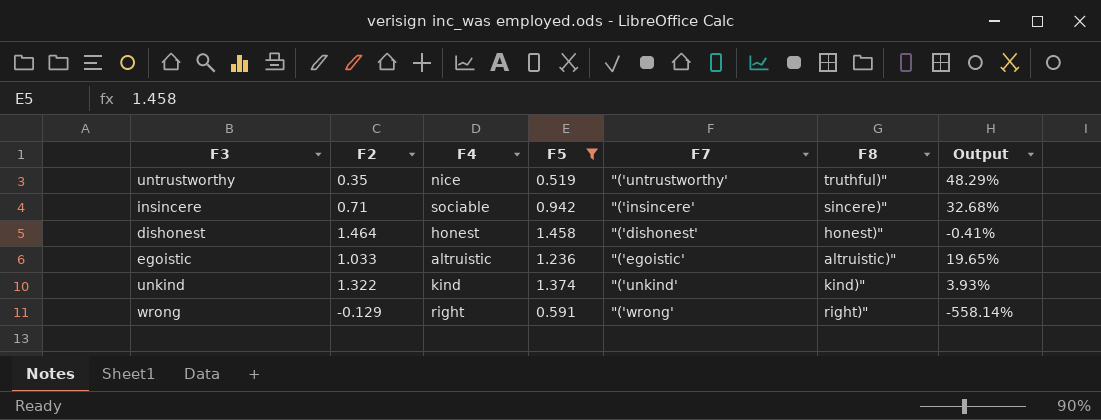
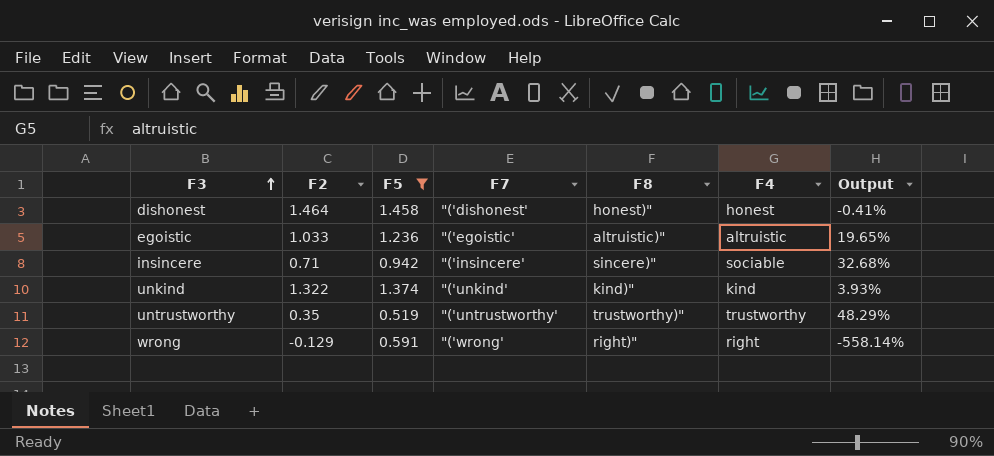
row order: none -> F3 ascending
column F4 | position: 3 -> 6
untrustworthy | F8: truthful)" -> trustworthy)"
untrustworthy | F4: nice -> trustworthy

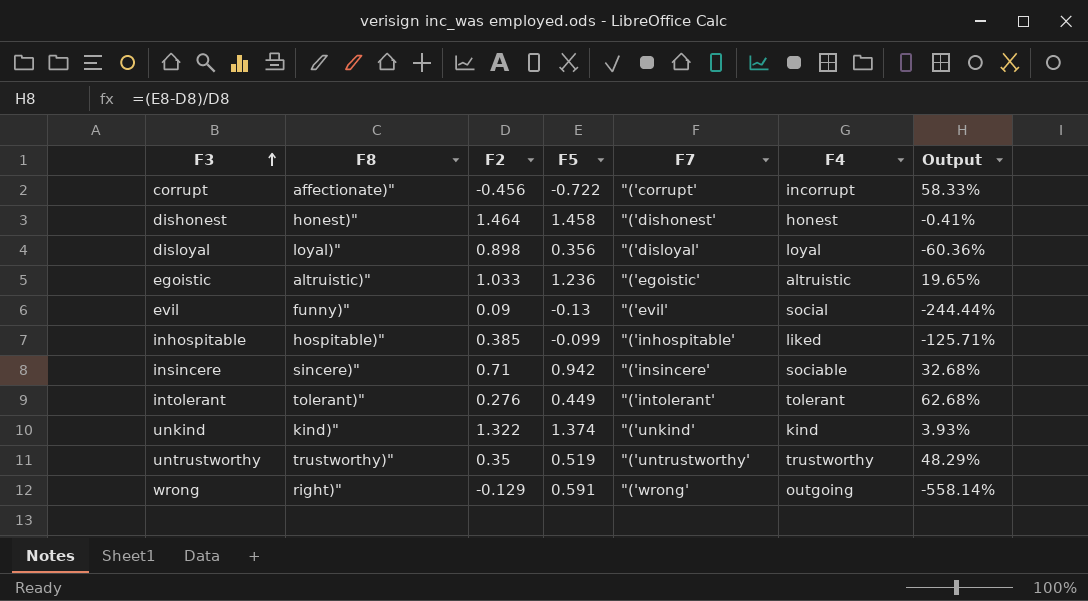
filter: F5 >= 0.519 -> none
column F8 | position: 5 -> 2
wrong | F4: right -> outgoing

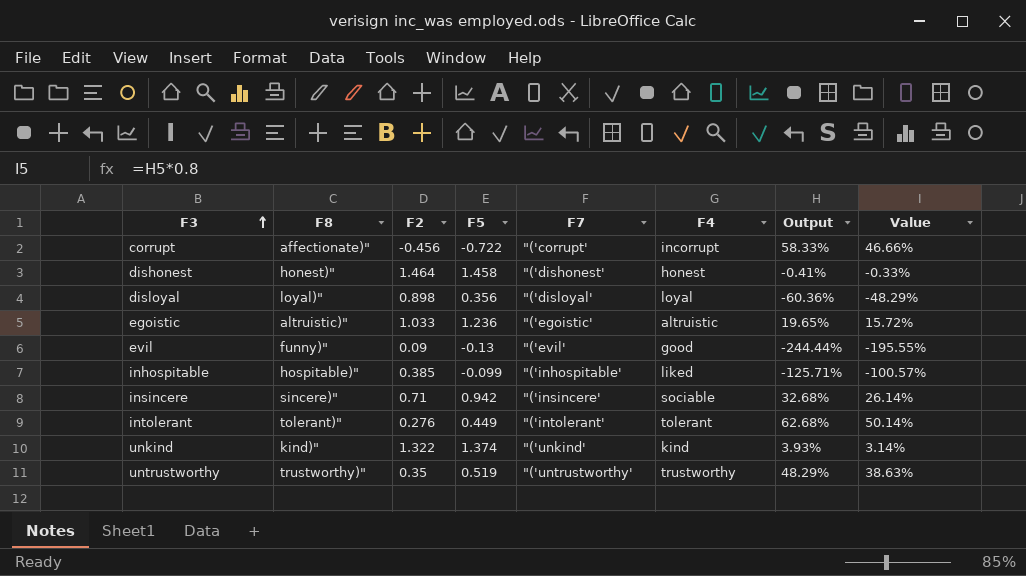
column Value | formula: none -> [Output] * 0.8
row wrong: right)" | -0.129 | 0.591 | "('wrong' | outgoing | -558.14% -> none
evil | F4: social -> good

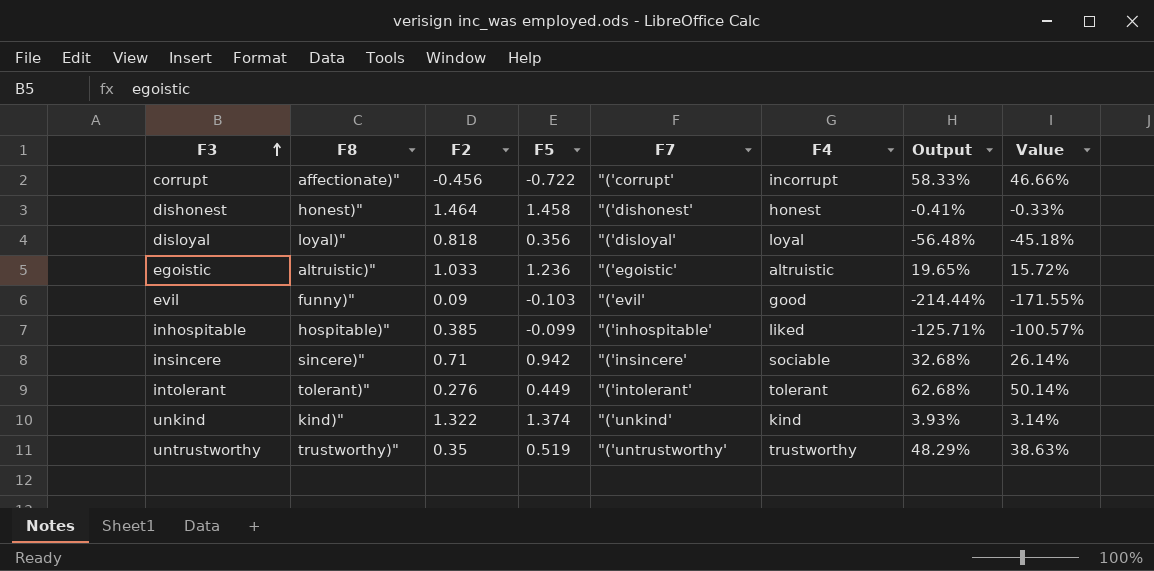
disloyal | F2: 0.898 -> 0.818
disloyal | Output: -60.36% -> -56.48%
disloyal | Value: -48.29% -> -45.18%
evil | F5: -0.13 -> -0.103
evil | Output: -244.44% -> -214.44%
evil | Value: -195.55% -> -171.55%

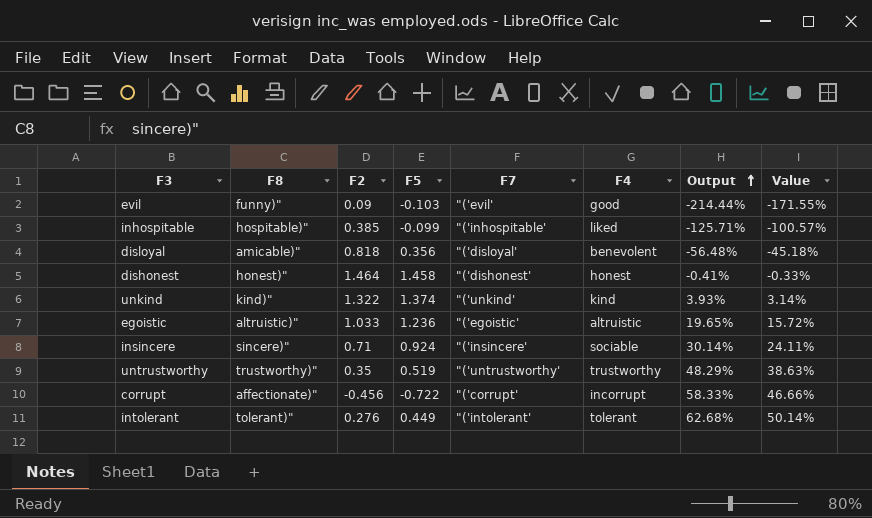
row order: F3 ascending -> Output ascending
disloyal | F8: loyal)" -> amicable)"
disloyal | F4: loyal -> benevolent
insincere | F5: 0.942 -> 0.924
insincere | Output: 32.68% -> 30.14%
insincere | Value: 26.14% -> 24.11%

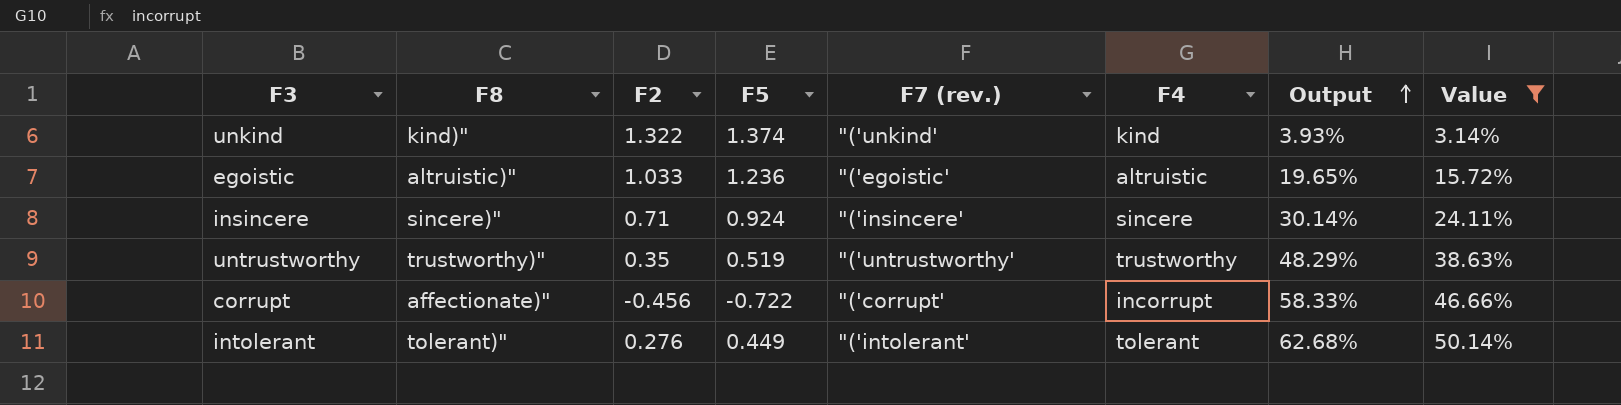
filter: none -> Value >= 3.14%
column name: F7 -> F7 (rev.)
insincere | F4: sociable -> sincere

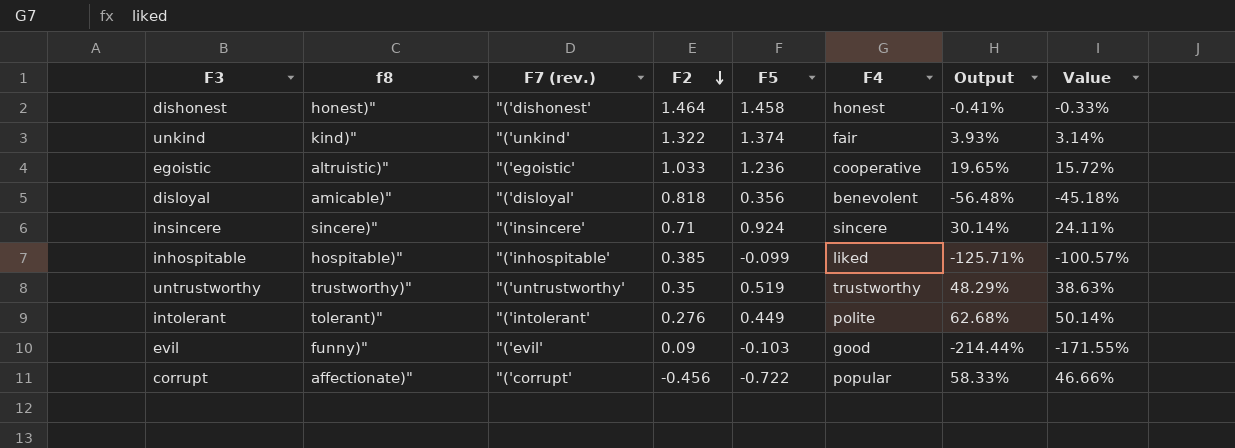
filter: Value >= 3.14% -> none
row order: Output ascending -> F2 descending
column name: F8 -> f8
column F7 (rev.) | position: 5 -> 3
unkind | F4: kind -> fair
egoistic | F4: altruistic -> cooperative
intolerant | F4: tolerant -> polite
corrupt | F4: incorrupt -> popular

